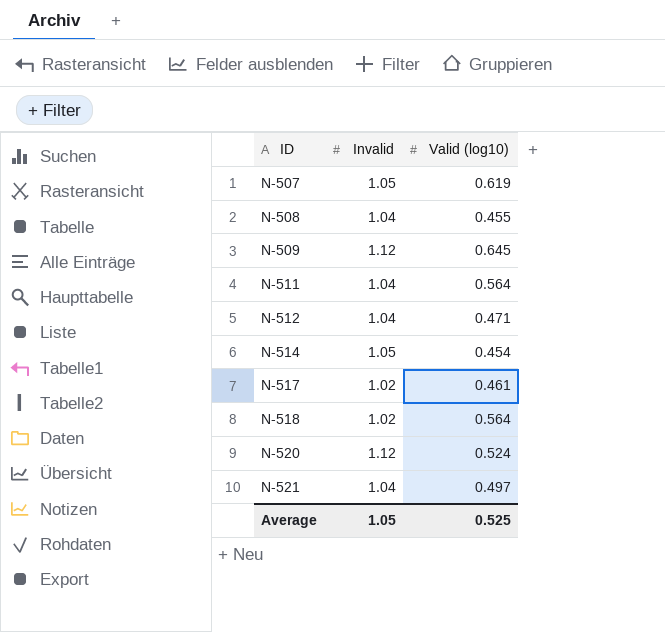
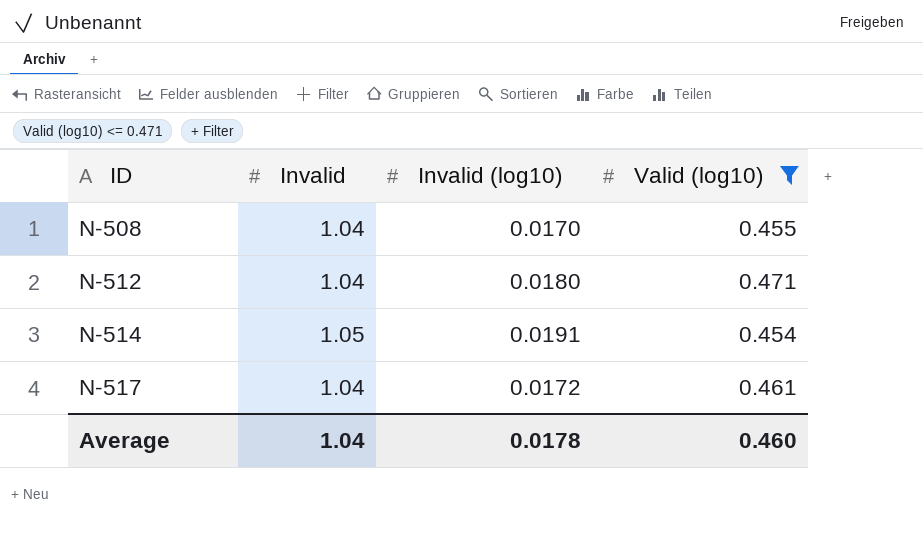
filter: none -> Valid (log10) <= 0.471
column Invalid (log10) | position: none -> 3
N-517 | Invalid: 1.02 -> 1.04
Average | Invalid: 1.05 -> 1.04
Average | Valid (log10): 0.525 -> 0.460

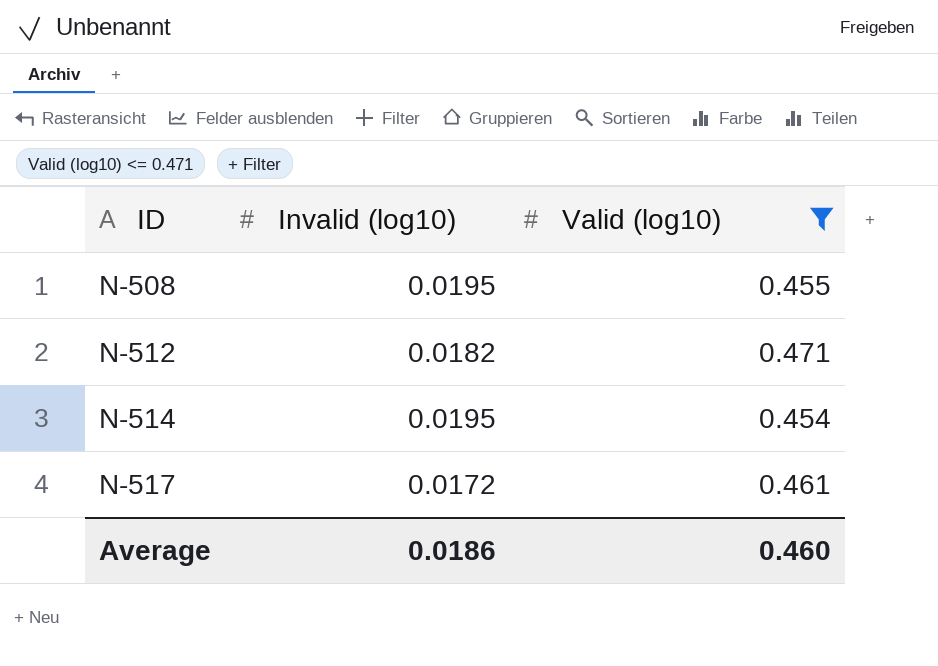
column Invalid | position: 2 -> none
N-508 | Invalid (log10): 0.0170 -> 0.0195
N-512 | Invalid (log10): 0.0180 -> 0.0182
N-514 | Invalid (log10): 0.0191 -> 0.0195
Average | Invalid (log10): 0.0178 -> 0.0186

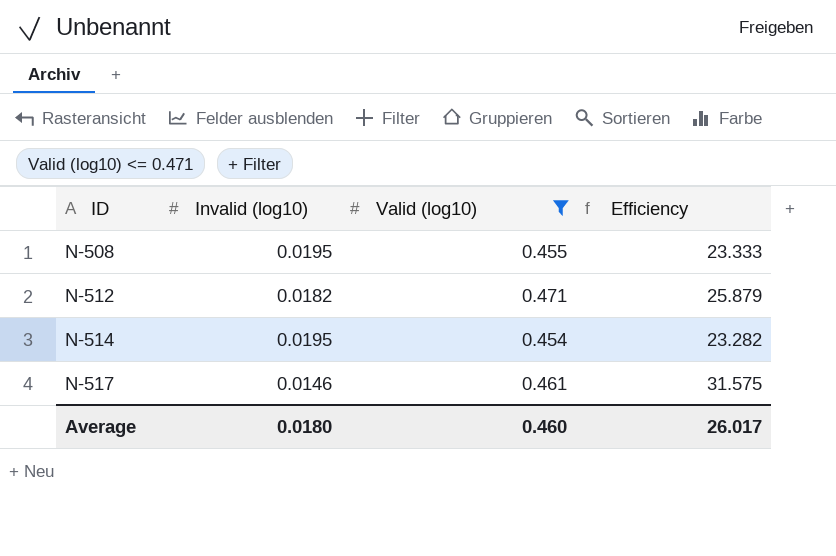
column Efficiency | formula: none -> [Valid (log10)] / [Invalid (log10)]
N-517 | Invalid (log10): 0.0172 -> 0.0146
Average | Invalid (log10): 0.0186 -> 0.0180

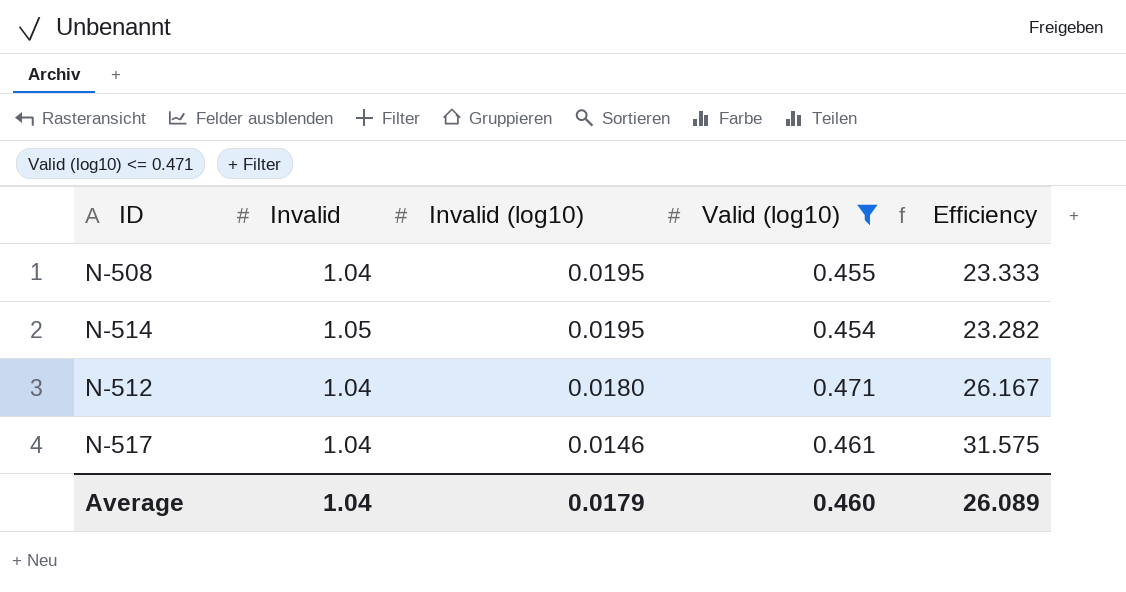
row order: ID ascending -> Invalid (log10) descending
column Invalid | position: none -> 2
N-512 | Invalid (log10): 0.0182 -> 0.0180
N-512 | Efficiency: 25.879 -> 26.167
Average | Invalid (log10): 0.0180 -> 0.0179
Average | Efficiency: 26.017 -> 26.089

